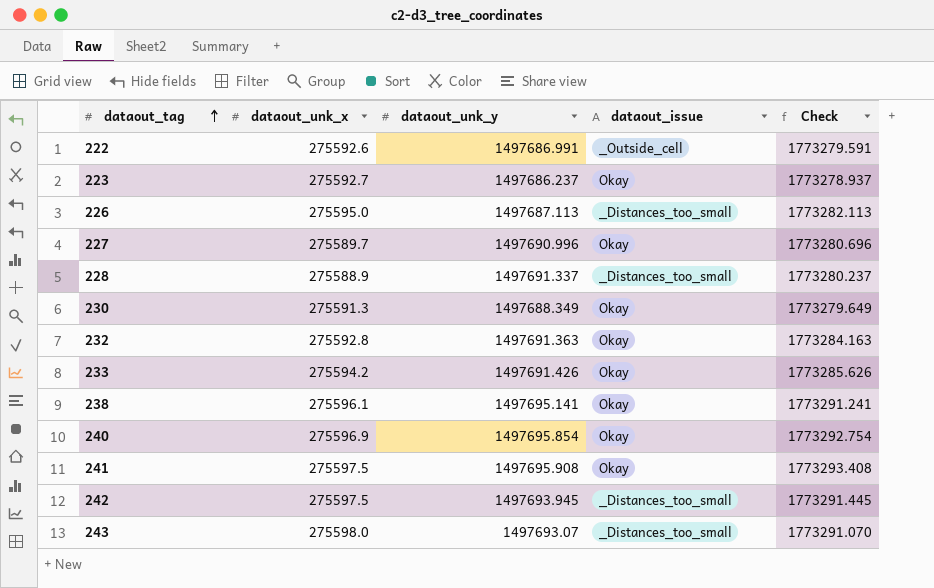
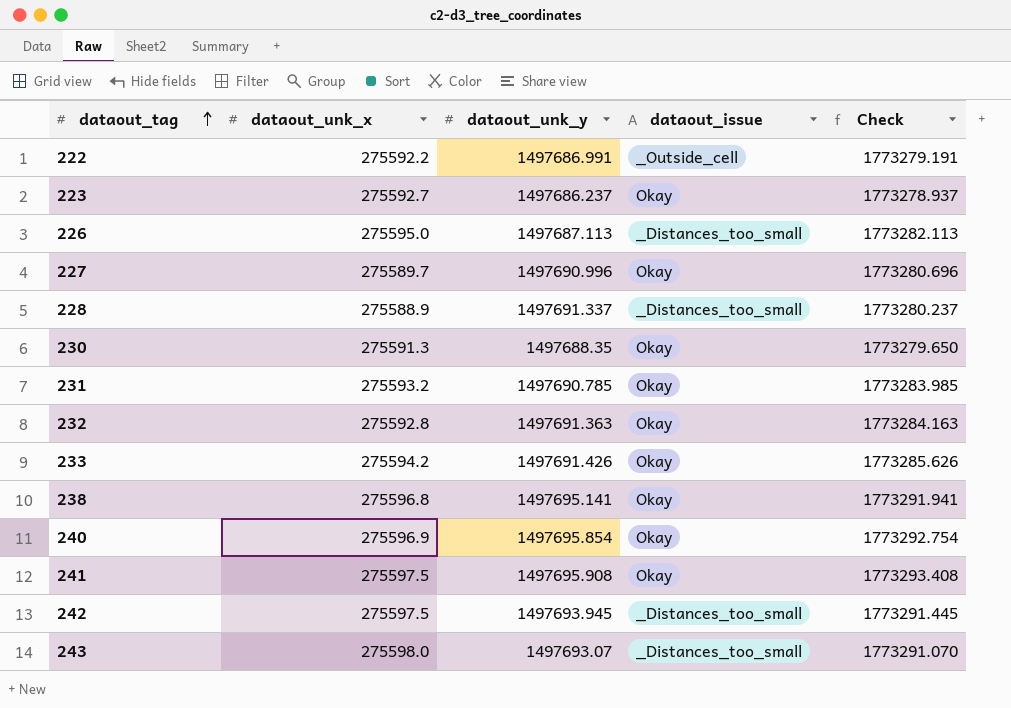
222 | dataout_unk_x: 275592.6 -> 275592.2
222 | Check: 1773279.591 -> 1773279.191
230 | dataout_unk_y: 1497688.349 -> 1497688.35
230 | Check: 1773279.649 -> 1773279.650
row 231: none -> 275593.2 | 1497690.785 | Okay | 1773283.985
238 | dataout_unk_x: 275596.1 -> 275596.8
238 | Check: 1773291.241 -> 1773291.941

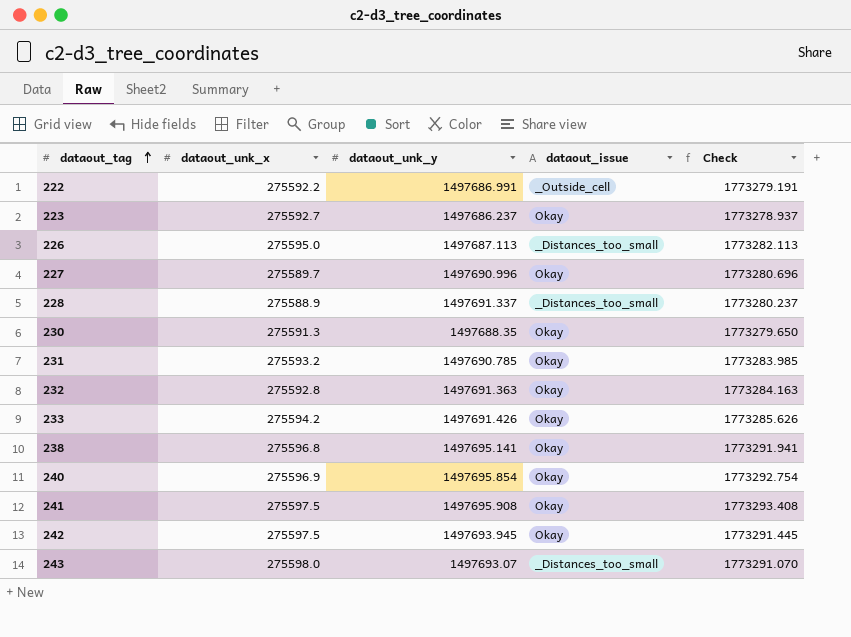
242 | dataout_issue: _Distances_too_small -> Okay

